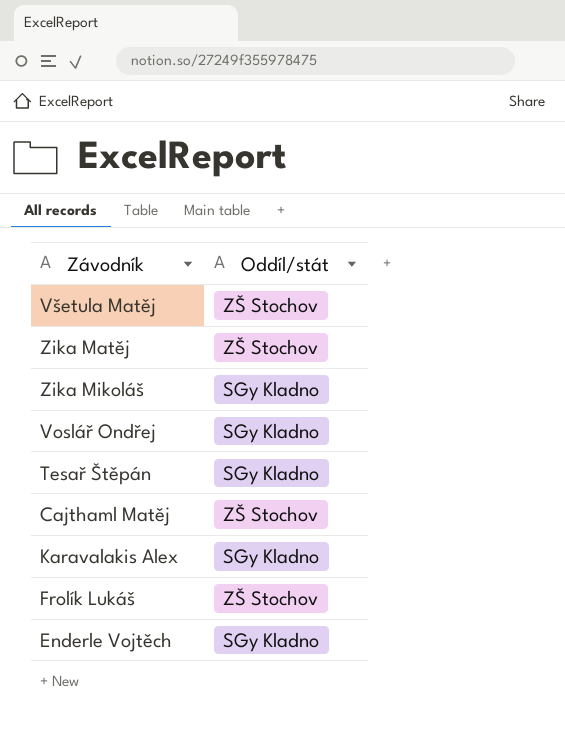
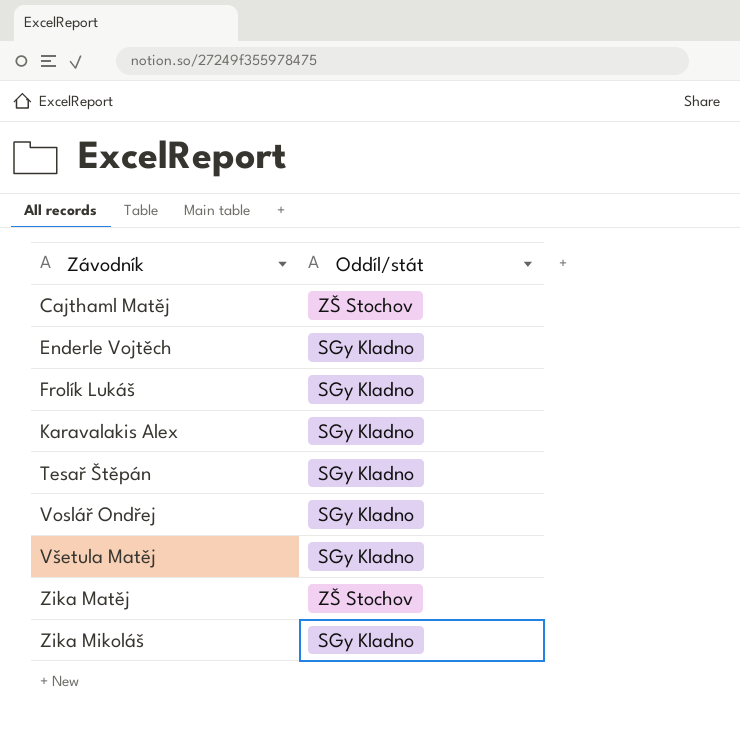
row order: none -> Závodník ascending
Frolík Lukáš | Oddíl/stát: ZŠ Stochov -> SGy Kladno
Všetula Matěj | Oddíl/stát: ZŠ Stochov -> SGy Kladno

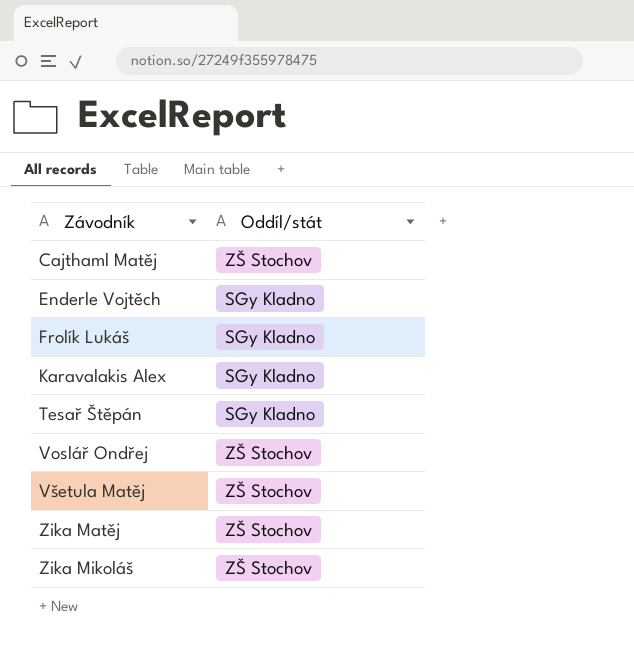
Voslář Ondřej | Oddíl/stát: SGy Kladno -> ZŠ Stochov
Všetula Matěj | Oddíl/stát: SGy Kladno -> ZŠ Stochov
Zika Mikoláš | Oddíl/stát: SGy Kladno -> ZŠ Stochov

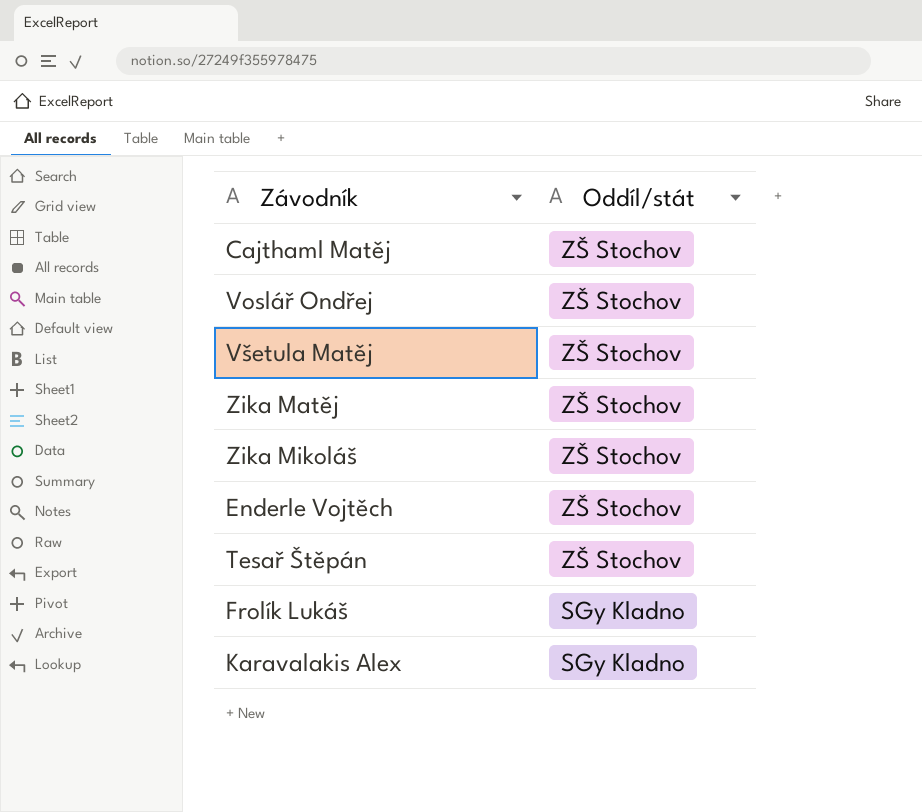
row order: Závodník ascending -> Oddíl/stát descending
Enderle Vojtěch | Oddíl/stát: SGy Kladno -> ZŠ Stochov
Tesař Štěpán | Oddíl/stát: SGy Kladno -> ZŠ Stochov

